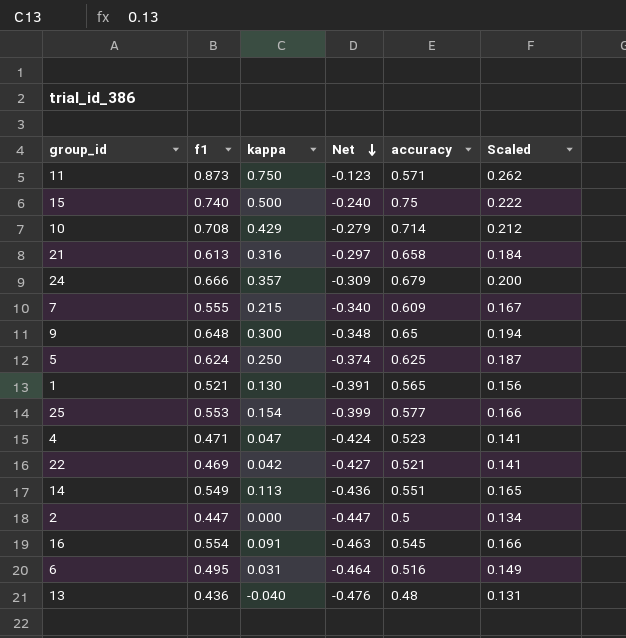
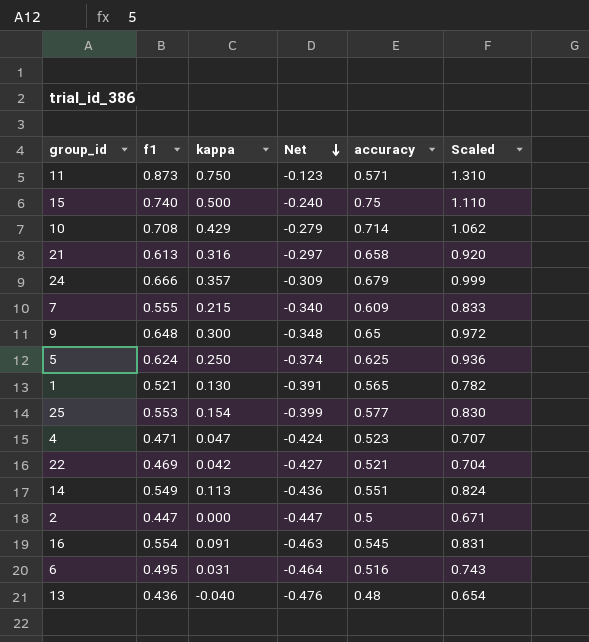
column Scaled | formula: [f1] * 0.3 -> [f1] * 1.5

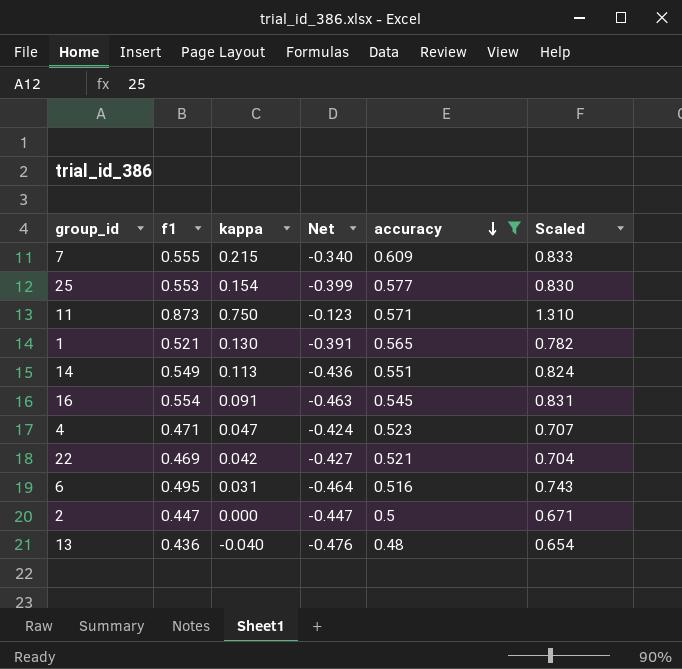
filter: none -> accuracy <= 0.609
row order: Net descending -> accuracy descending

